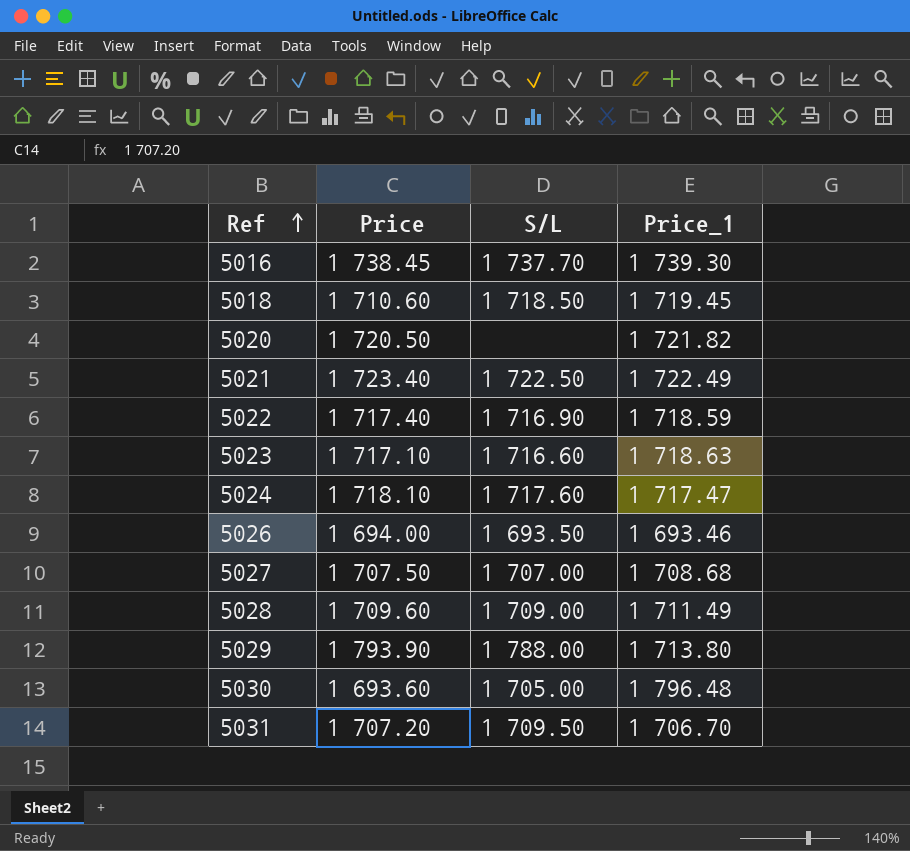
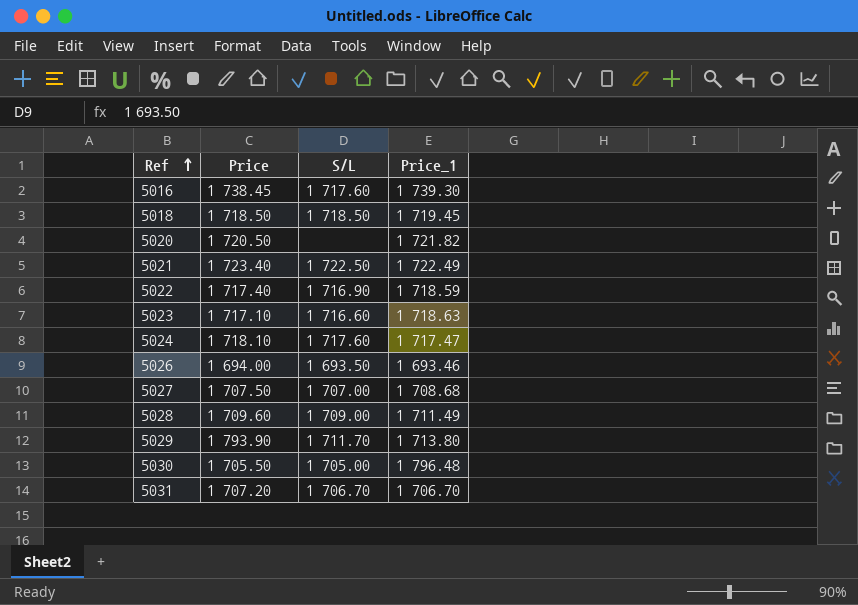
5016 | S/L: 1 737.70 -> 1 717.60
5018 | Price: 1 710.60 -> 1 718.50
5029 | S/L: 1 788.00 -> 1 711.70
5030 | Price: 1 693.60 -> 1 705.50
5031 | S/L: 1 709.50 -> 1 706.70

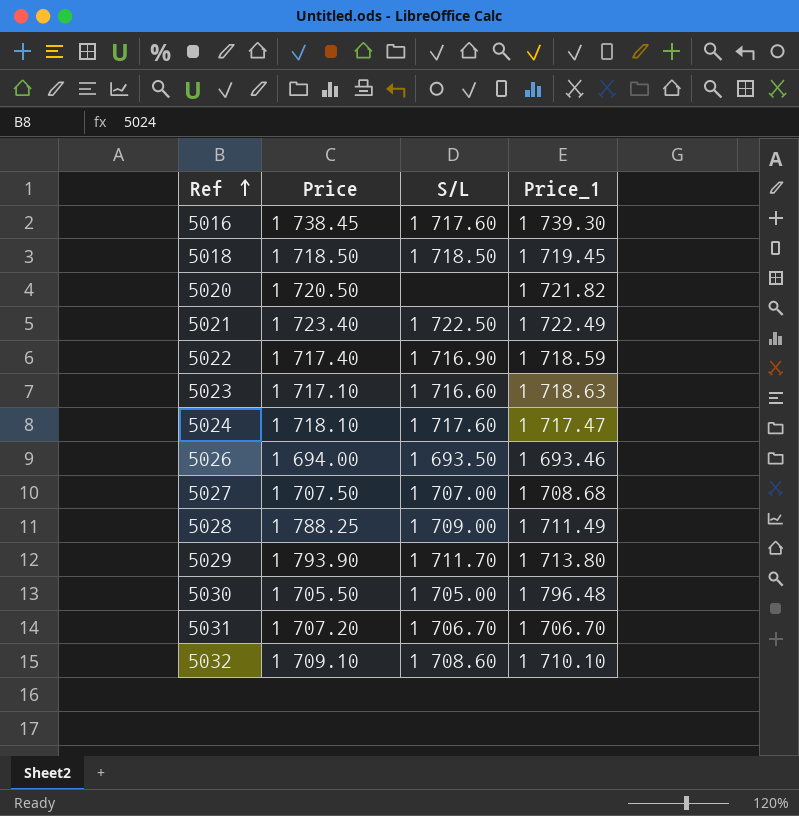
5028 | Price: 1 709.60 -> 1 788.25
row 5032: none -> 1 709.10 | 1 708.60 | 1 710.10

